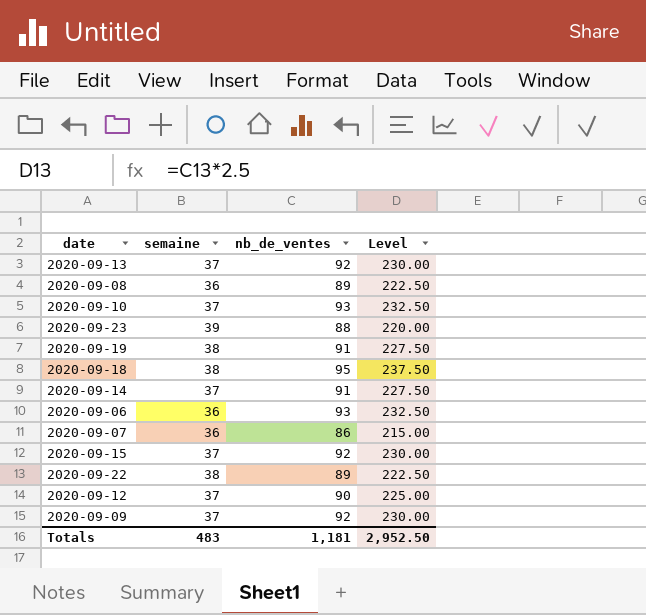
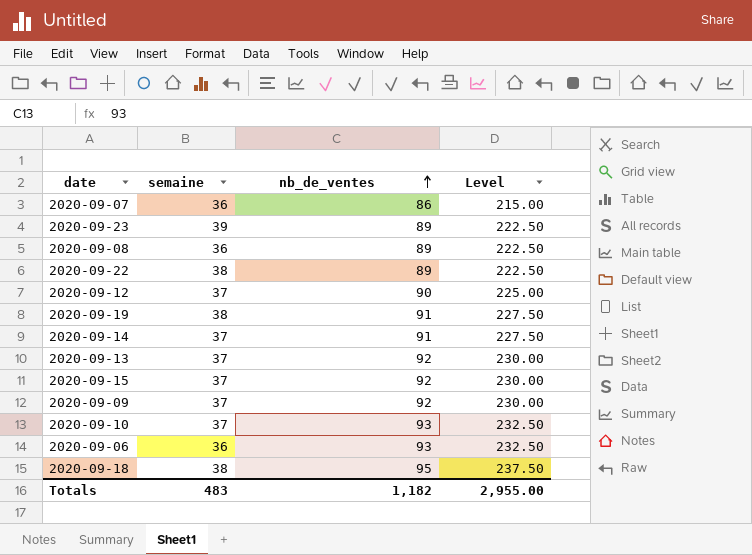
row order: none -> nb_de_ventes ascending
2020-09-23 | nb_de_ventes: 88 -> 89
2020-09-23 | Level: 220.00 -> 222.50
Totals | nb_de_ventes: 1,181 -> 1,182
Totals | Level: 2,952.50 -> 2,955.00

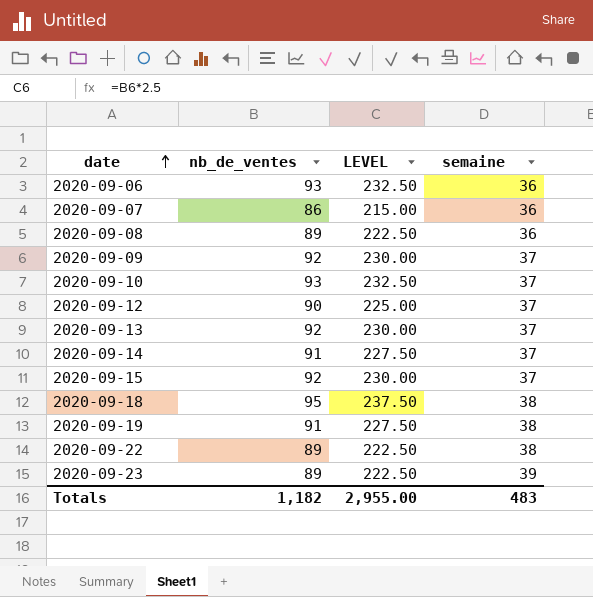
row order: nb_de_ventes ascending -> date ascending
column name: Level -> LEVEL
column semaine | position: 2 -> 4

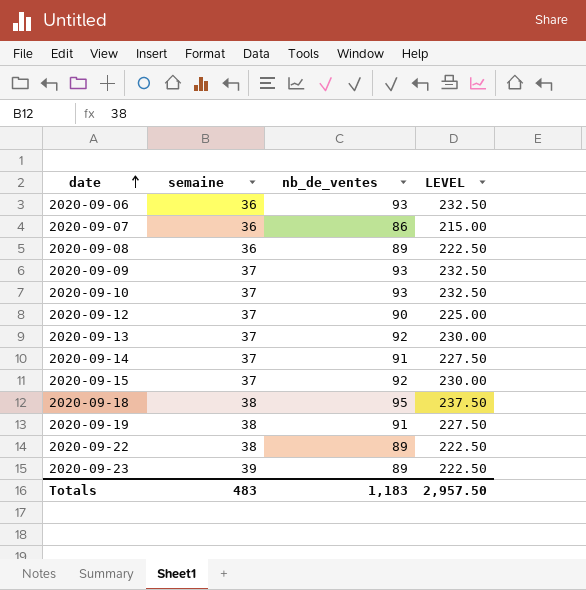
column semaine | position: 4 -> 2
2020-09-09 | nb_de_ventes: 92 -> 93
2020-09-09 | LEVEL: 230.00 -> 232.50
Totals | nb_de_ventes: 1,182 -> 1,183
Totals | LEVEL: 2,955.00 -> 2,957.50

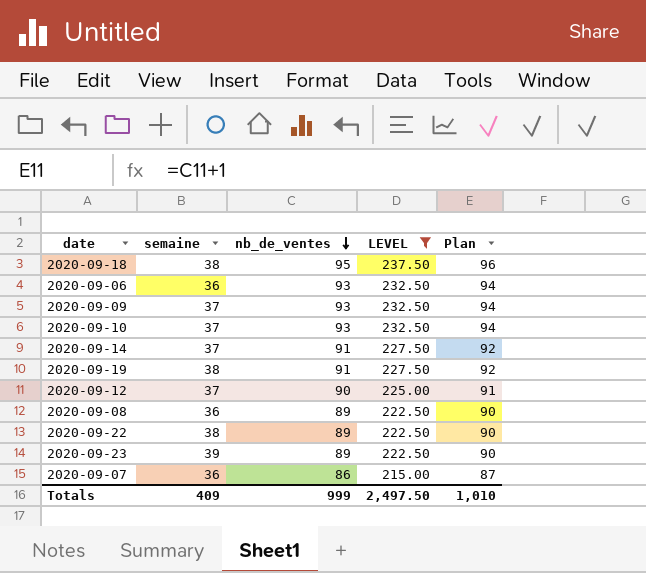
filter: none -> LEVEL != 230.00
row order: date ascending -> nb_de_ventes descending
column Plan | formula: none -> [nb_de_ventes] + 1
Totals | semaine: 483 -> 409
Totals | nb_de_ventes: 1,183 -> 999
Totals | LEVEL: 2,957.50 -> 2,497.50

